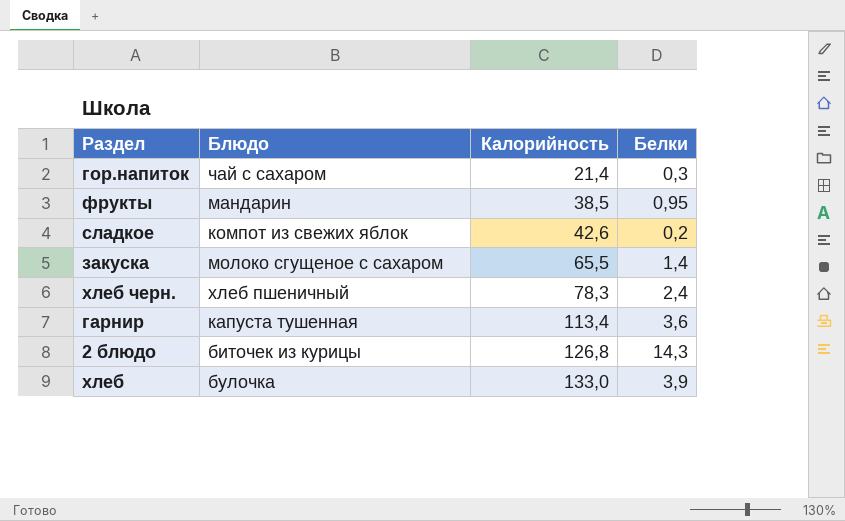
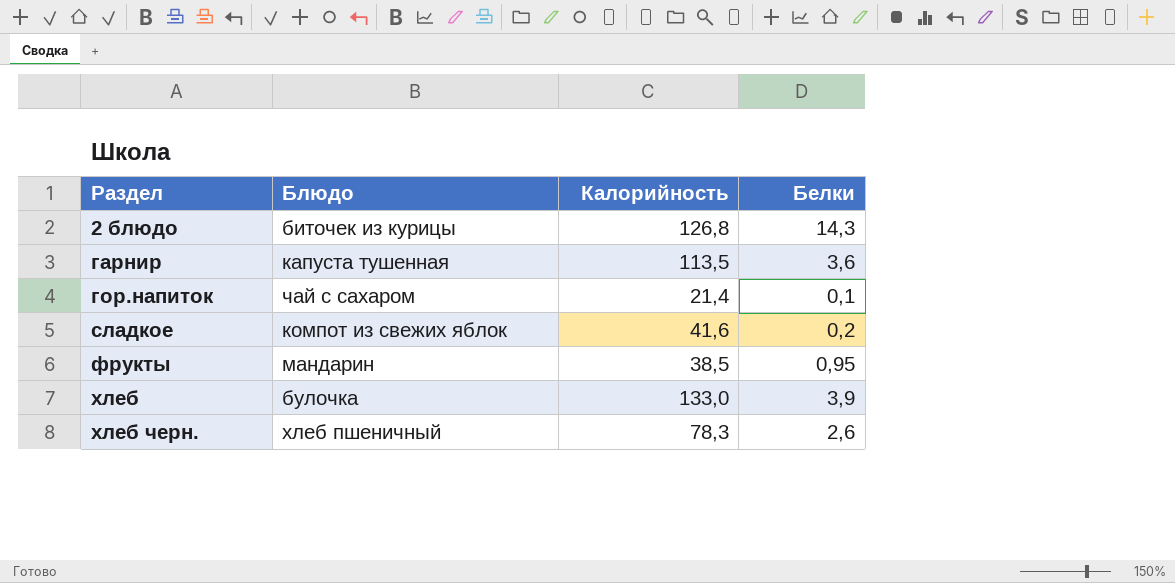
row order: Калорийность ascending -> Раздел ascending
row закуска: молоко сгущеное с сахаром | 65,5 | 1,4 -> none
гарнир | Калорийность: 113,4 -> 113,5
гор.напиток | Белки: 0,3 -> 0,1
сладкое | Калорийность: 42,6 -> 41,6
хлеб черн. | Белки: 2,4 -> 2,6

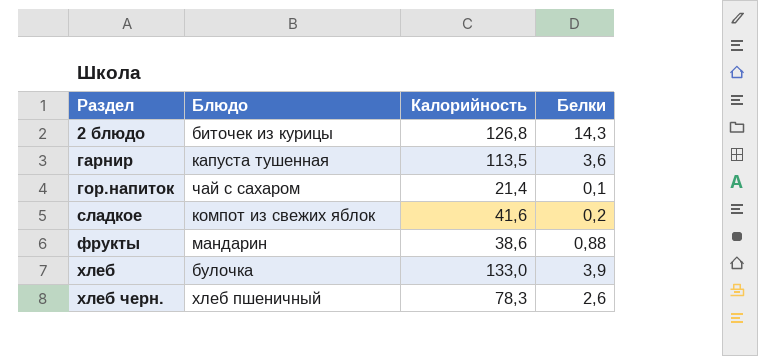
фрукты | Калорийность: 38,5 -> 38,6
фрукты | Белки: 0,95 -> 0,88

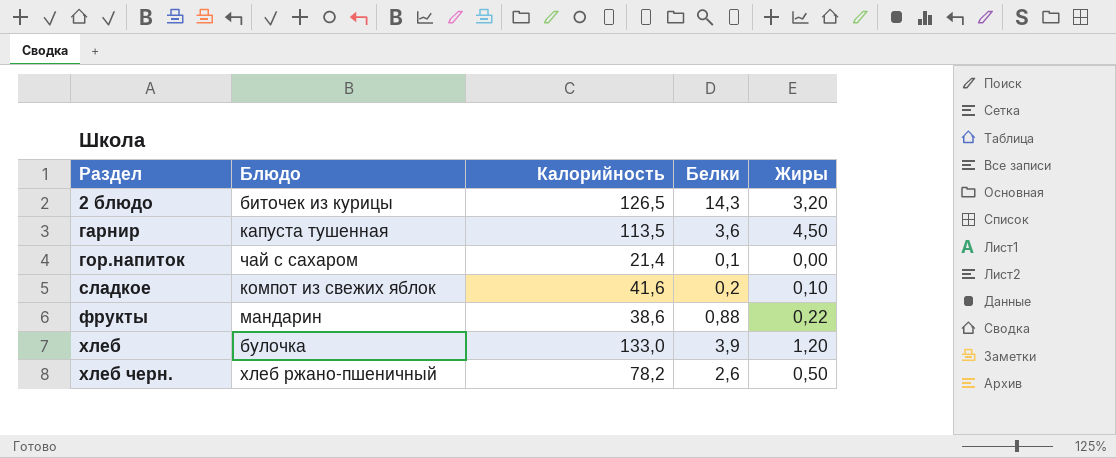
column Жиры | position: none -> 5
2 блюдо | Калорийность: 126,8 -> 126,5
хлеб черн. | Блюдо: хлеб пшеничный -> хлеб ржано-пшеничный
хлеб черн. | Калорийность: 78,3 -> 78,2

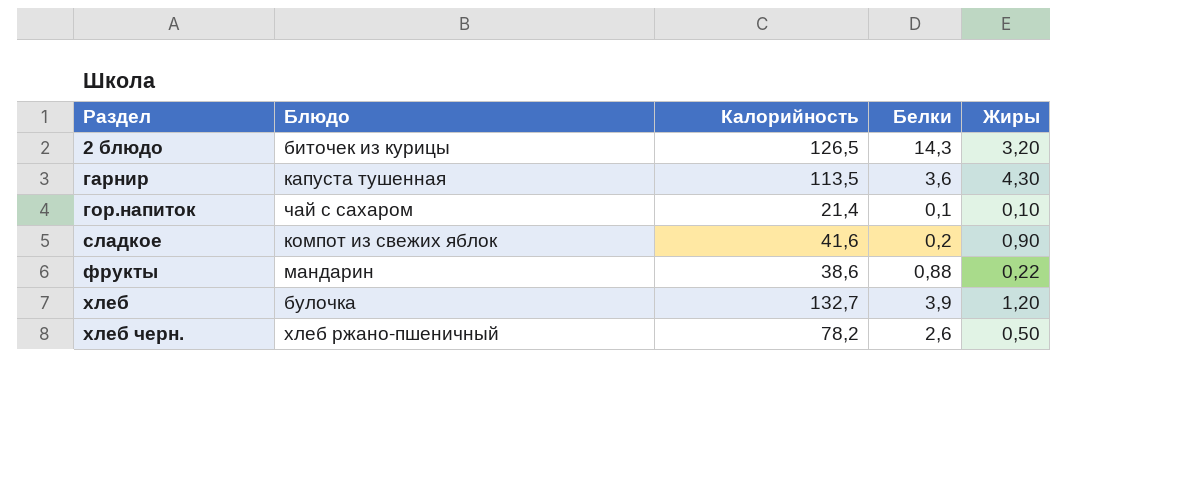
гарнир | Жиры: 4,50 -> 4,30
гор.напиток | Жиры: 0,00 -> 0,10
сладкое | Жиры: 0,10 -> 0,90
хлеб | Калорийность: 133,0 -> 132,7

